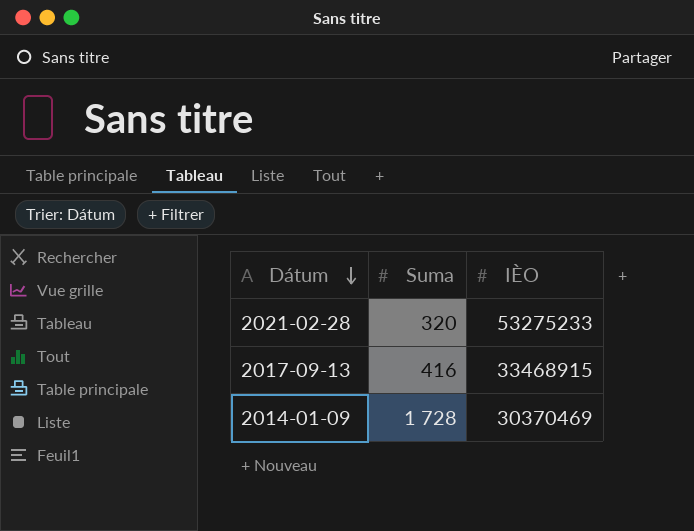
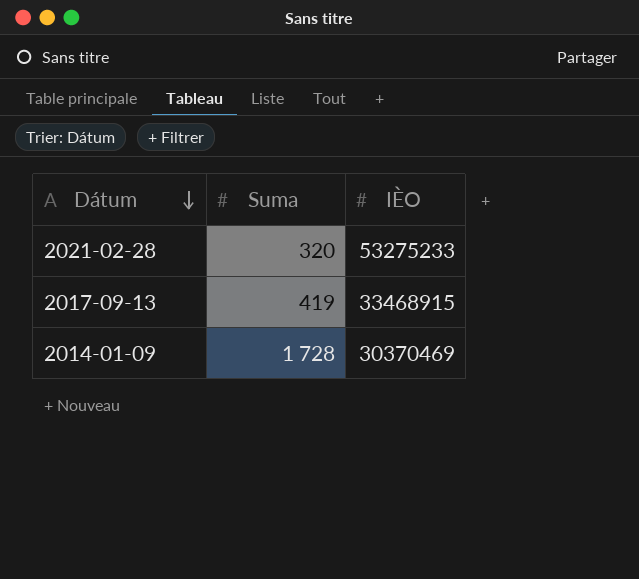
2017-09-13 | Suma: 416 -> 419

